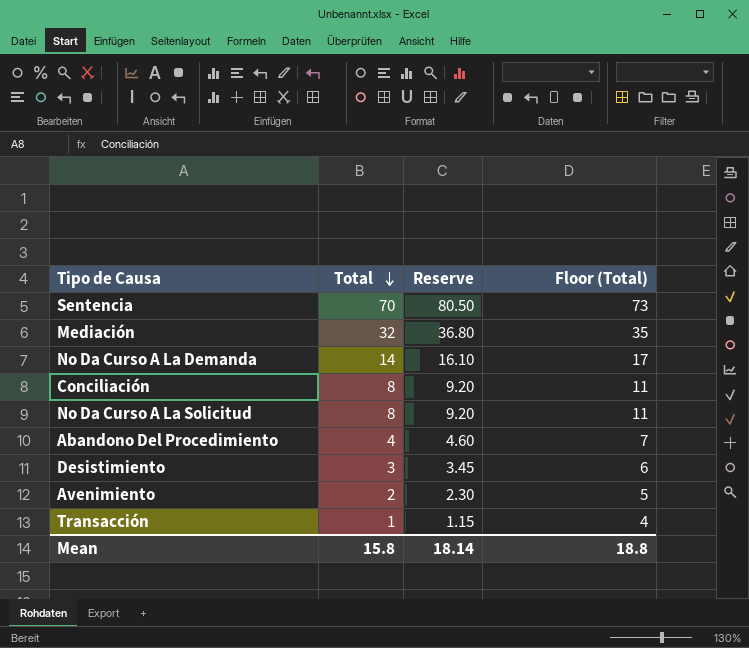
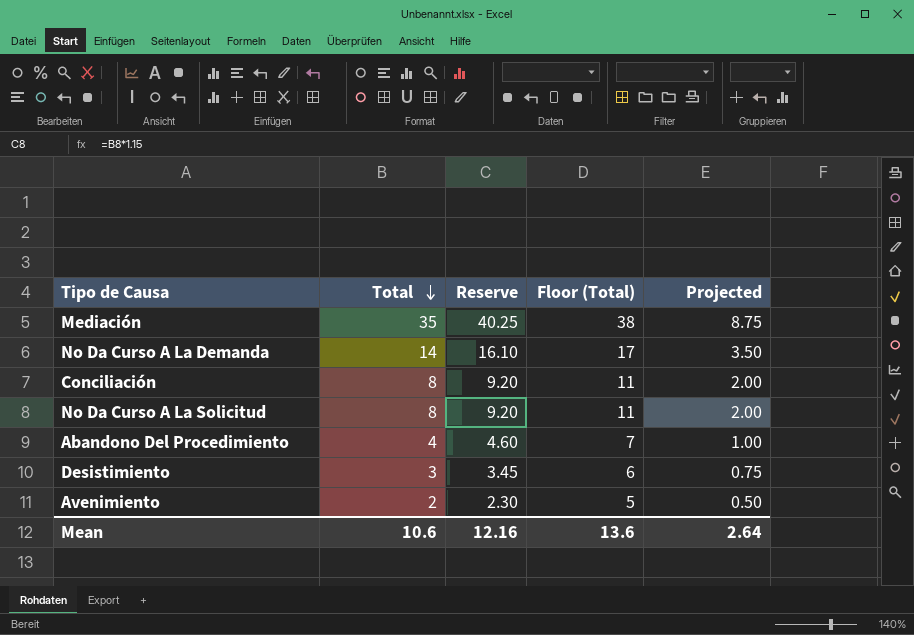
column Projected | formula: none -> [Total] * 0.25
row Sentencia: 70 | 80.50 | 73 -> none
row Transacción: 1 | 1.15 | 4 -> none
Mediación | Total: 32 -> 35
Mediación | Reserve: 36.80 -> 40.25
Mediación | Floor (Total): 35 -> 38
Mean | Total: 15.8 -> 10.6
Mean | Reserve: 18.14 -> 12.16
Mean | Floor (Total): 18.8 -> 13.6

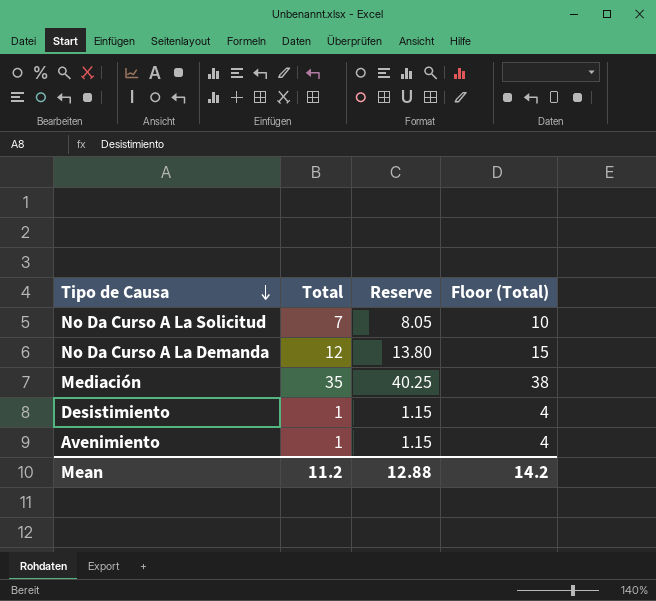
row order: Total descending -> Tipo de Causa descending
column Projected | formula: [Total] * 0.25 -> none
row Conciliación: 8 | 9.20 | 11 | 2.00 -> none
row Abandono Del Procedimiento: 4 | 4.60 | 7 | 1.00 -> none
No Da Curso A La Solicitud | Total: 8 -> 7
No Da Curso A La Solicitud | Reserve: 9.20 -> 8.05
No Da Curso A La Solicitud | Floor (Total): 11 -> 10
No Da Curso A La Demanda | Total: 14 -> 12
No Da Curso A La Demanda | Reserve: 16.10 -> 13.80
No Da Curso A La Demanda | Floor (Total): 17 -> 15
Desistimiento | Total: 3 -> 1
Desistimiento | Reserve: 3.45 -> 1.15
Desistimiento | Floor (Total): 6 -> 4
Avenimiento | Total: 2 -> 1
Avenimiento | Reserve: 2.30 -> 1.15
Avenimiento | Floor (Total): 5 -> 4
Mean | Total: 10.6 -> 11.2
Mean | Reserve: 12.16 -> 12.88
Mean | Floor (Total): 13.6 -> 14.2

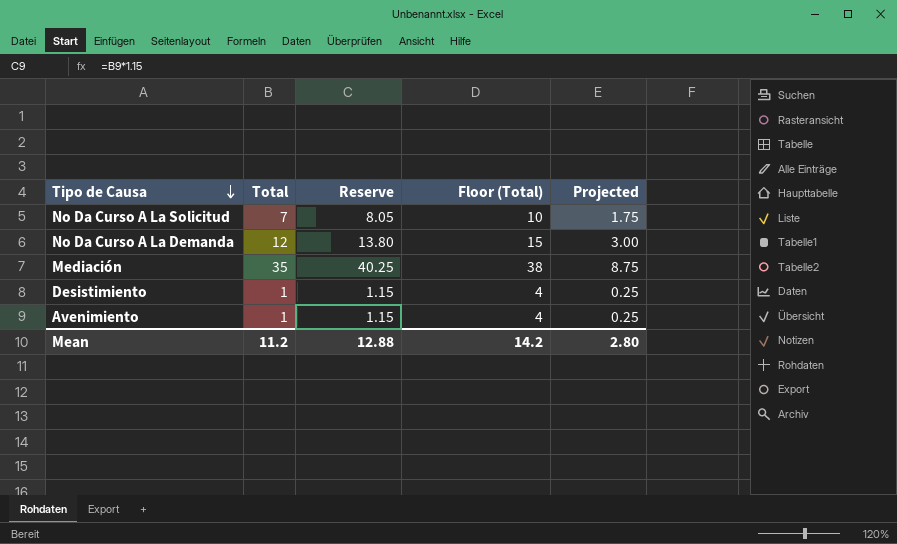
column Projected | formula: none -> [Total] * 0.25

